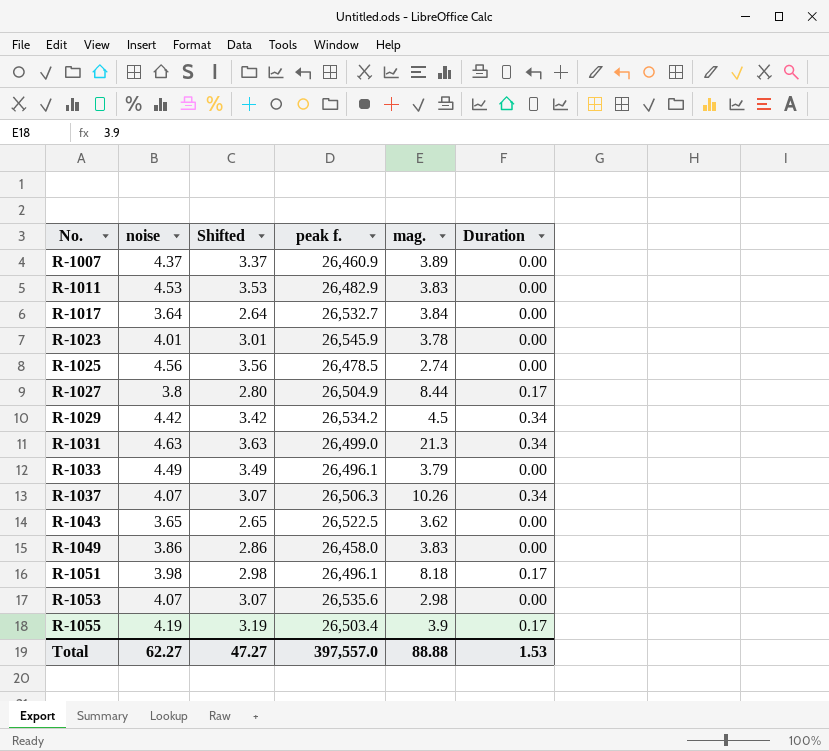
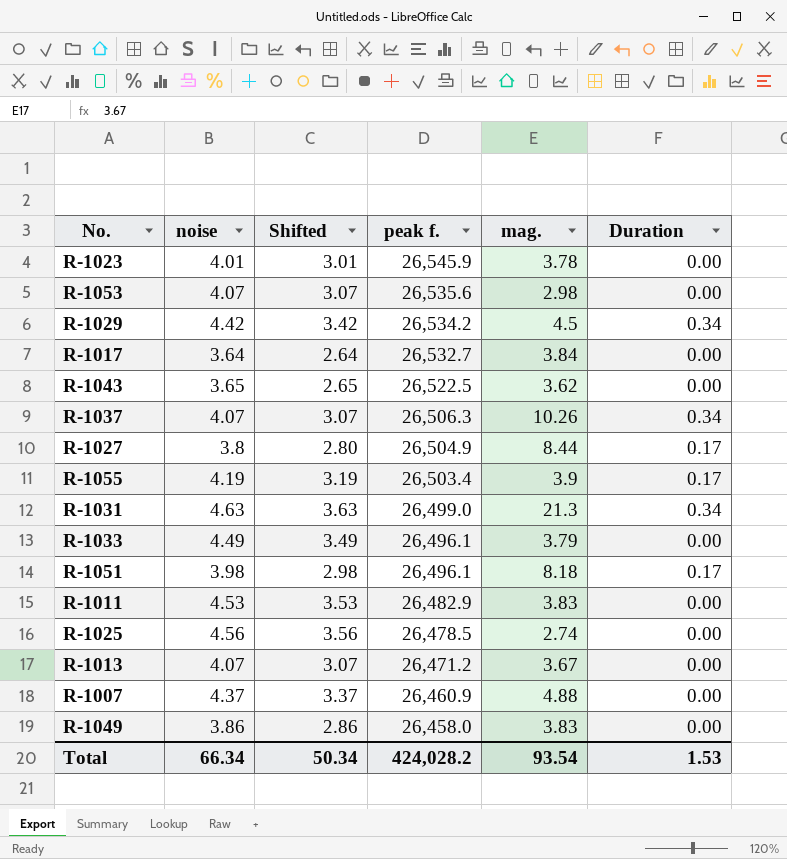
row order: No. ascending -> peak f. descending
row R-1013: none -> 4.07 | 3.07 | 26,471.2 | 3.67 | 0.00
R-1007 | mag.: 3.89 -> 4.88
Total | noise: 62.27 -> 66.34
Total | Shifted: 47.27 -> 50.34
Total | peak f.: 397,557.0 -> 424,028.2
Total | mag.: 88.88 -> 93.54

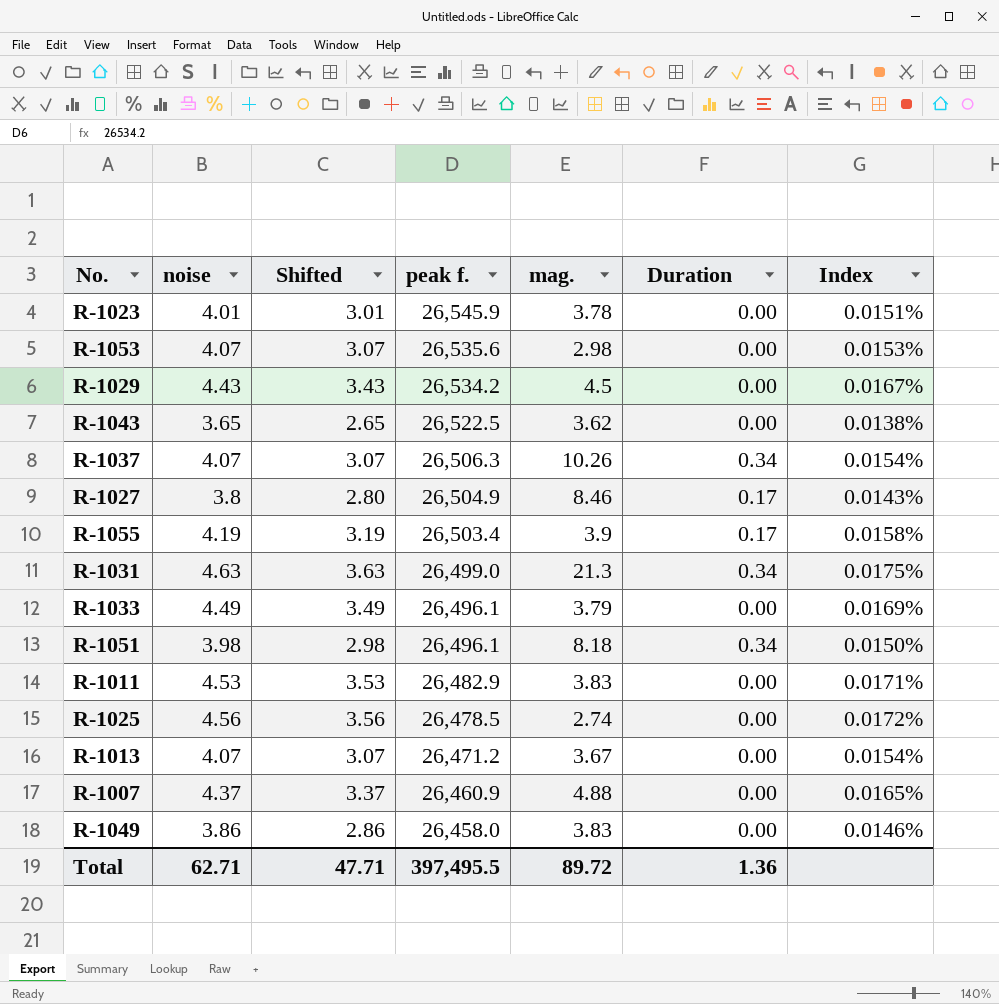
column Index | formula: none -> [noise] / [peak f.]
row R-1017: 3.64 | 2.64 | 26,532.7 | 3.84 | 0.00 -> none
R-1029 | noise: 4.42 -> 4.43
R-1029 | Shifted: 3.42 -> 3.43
R-1029 | Duration: 0.34 -> 0.00
R-1027 | mag.: 8.44 -> 8.46
R-1051 | Duration: 0.17 -> 0.34
Total | noise: 66.34 -> 62.71
Total | Shifted: 50.34 -> 47.71
Total | peak f.: 424,028.2 -> 397,495.5
Total | mag.: 93.54 -> 89.72
Total | Duration: 1.53 -> 1.36

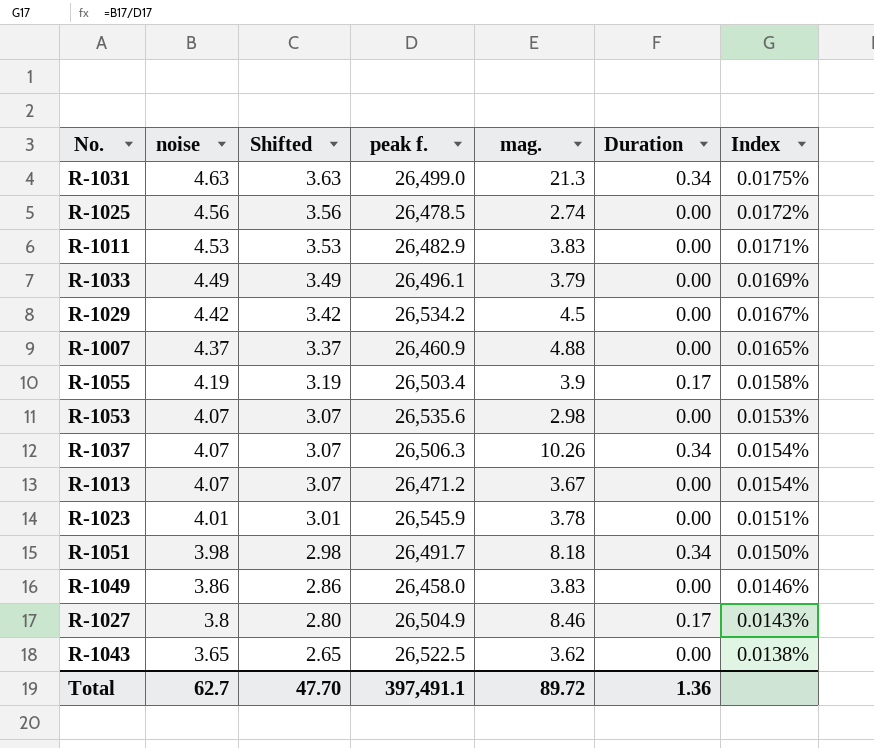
row order: peak f. descending -> noise descending
R-1029 | noise: 4.43 -> 4.42
R-1029 | Shifted: 3.43 -> 3.42
R-1051 | peak f.: 26,496.1 -> 26,491.7
Total | noise: 62.71 -> 62.7
Total | Shifted: 47.71 -> 47.70
Total | peak f.: 397,495.5 -> 397,491.1

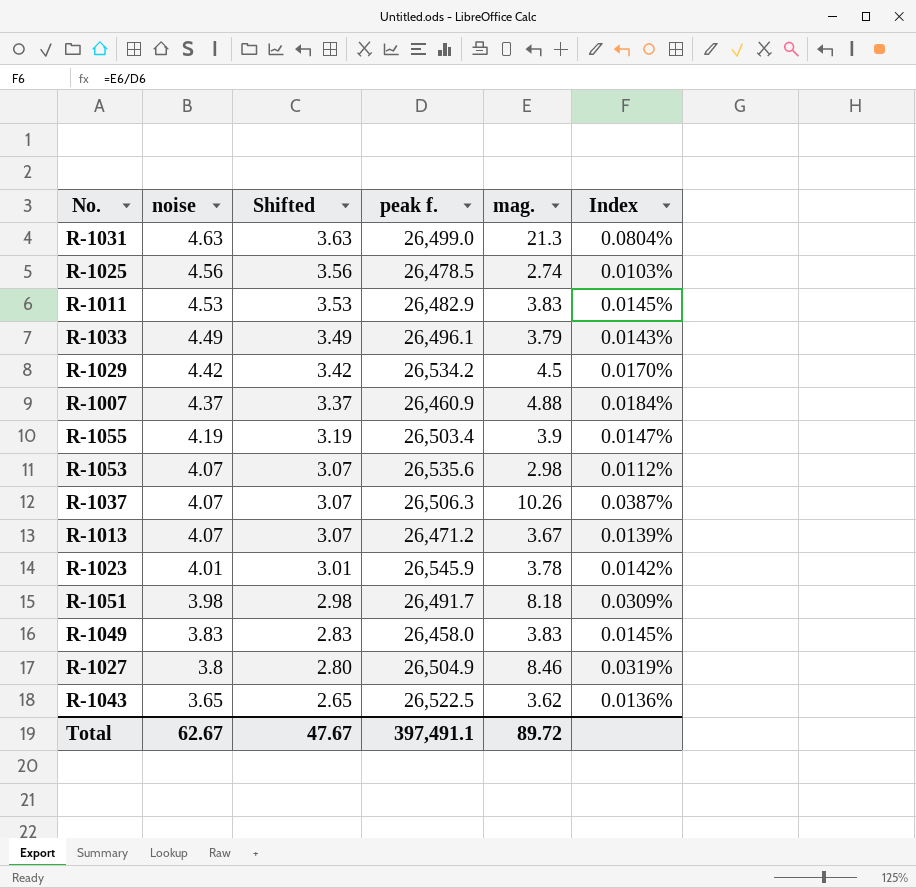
column Duration | position: 6 -> none
column Index | formula: [noise] / [peak f.] -> [mag.] / [peak f.]
R-1049 | noise: 3.86 -> 3.83
R-1049 | Shifted: 2.86 -> 2.83
Total | noise: 62.7 -> 62.67
Total | Shifted: 47.70 -> 47.67

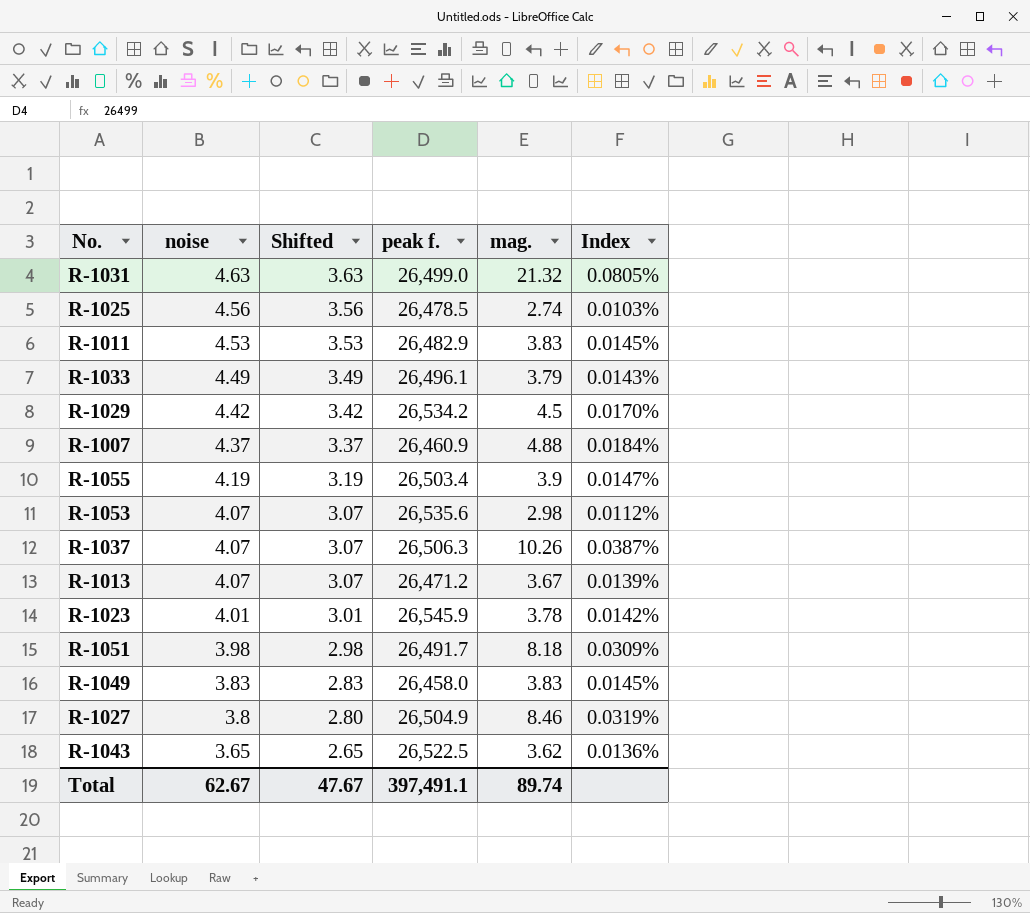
R-1031 | mag.: 21.3 -> 21.32
R-1031 | Index: 0.0804% -> 0.0805%
Total | mag.: 89.72 -> 89.74

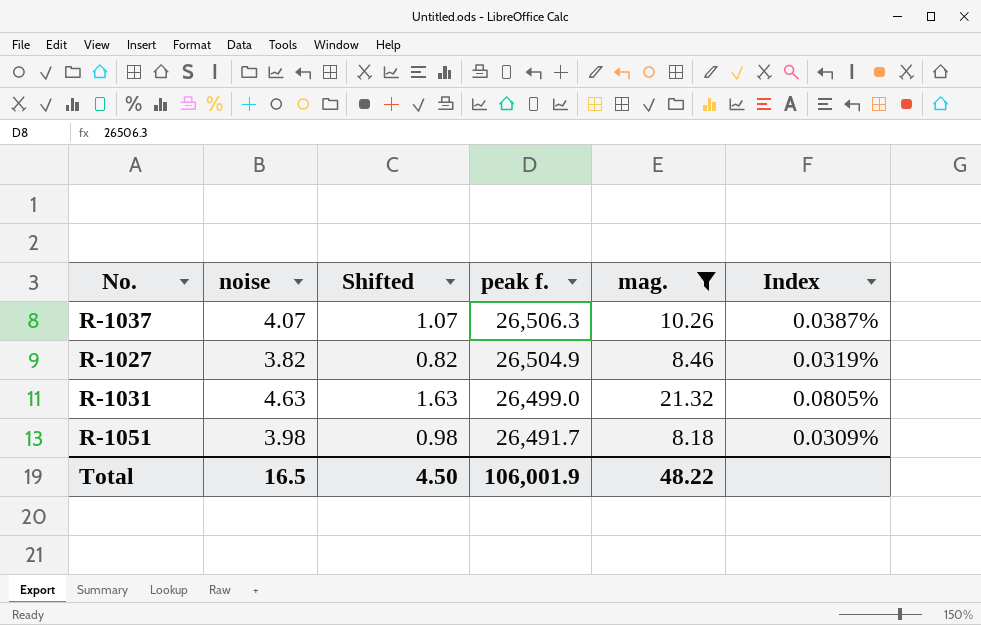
filter: none -> mag. >= 8.18
row order: noise descending -> peak f. descending
column Shifted | formula: [noise] - 1 -> [noise] - 3
R-1027 | noise: 3.8 -> 3.82
Total | noise: 62.67 -> 16.5
Total | Shifted: 47.67 -> 4.50
Total | peak f.: 397,491.1 -> 106,001.9
Total | mag.: 89.74 -> 48.22

